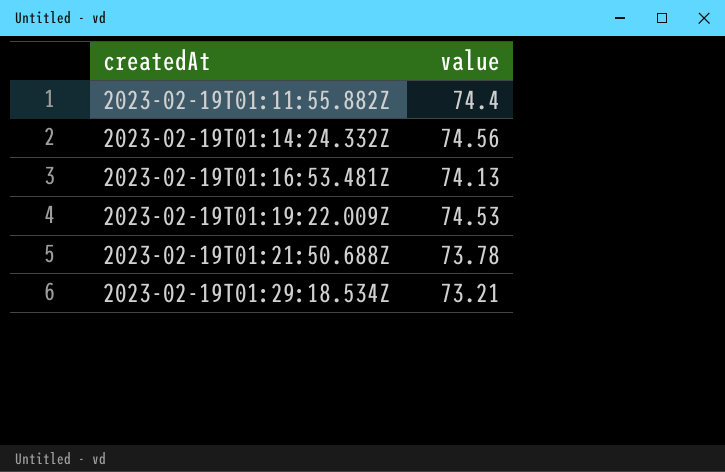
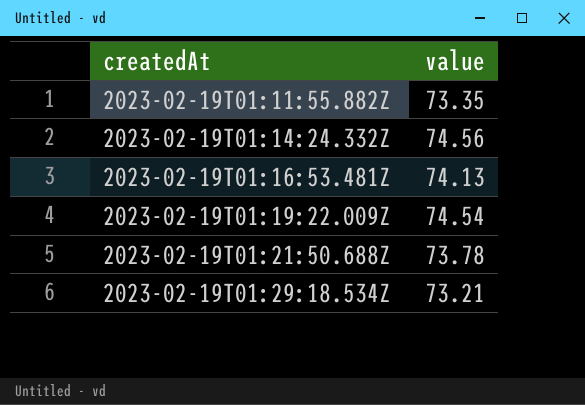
2023-02-19T01:11:55.882Z | value: 74.4 -> 73.35
2023-02-19T01:19:22.009Z | value: 74.53 -> 74.54

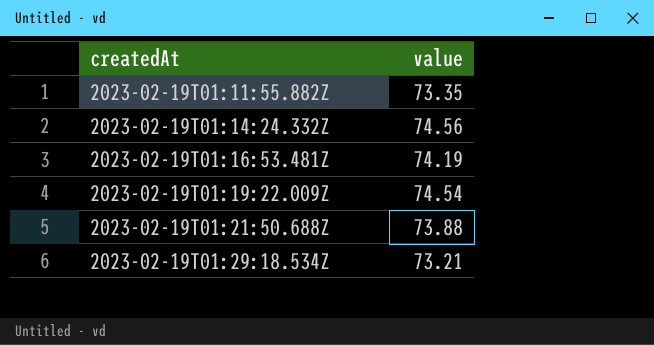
2023-02-19T01:16:53.481Z | value: 74.13 -> 74.19
2023-02-19T01:21:50.688Z | value: 73.78 -> 73.88

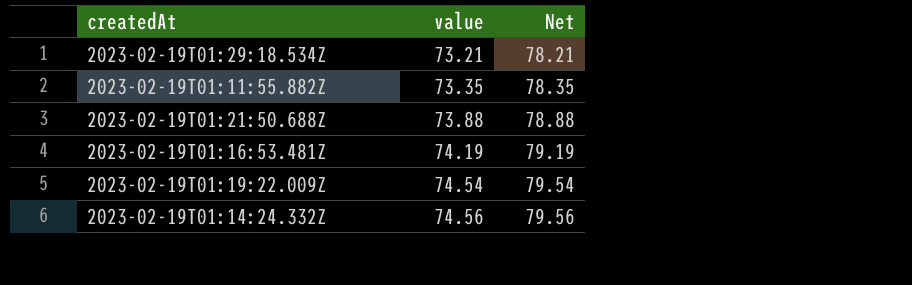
row order: createdAt ascending -> value ascending
column Net | formula: none -> [value] + 5

